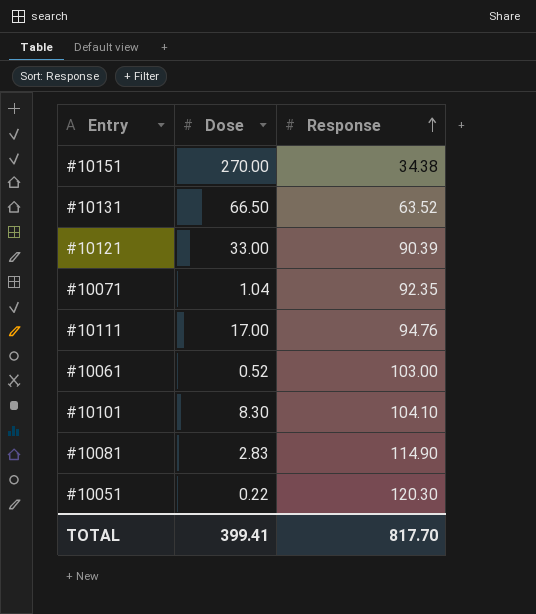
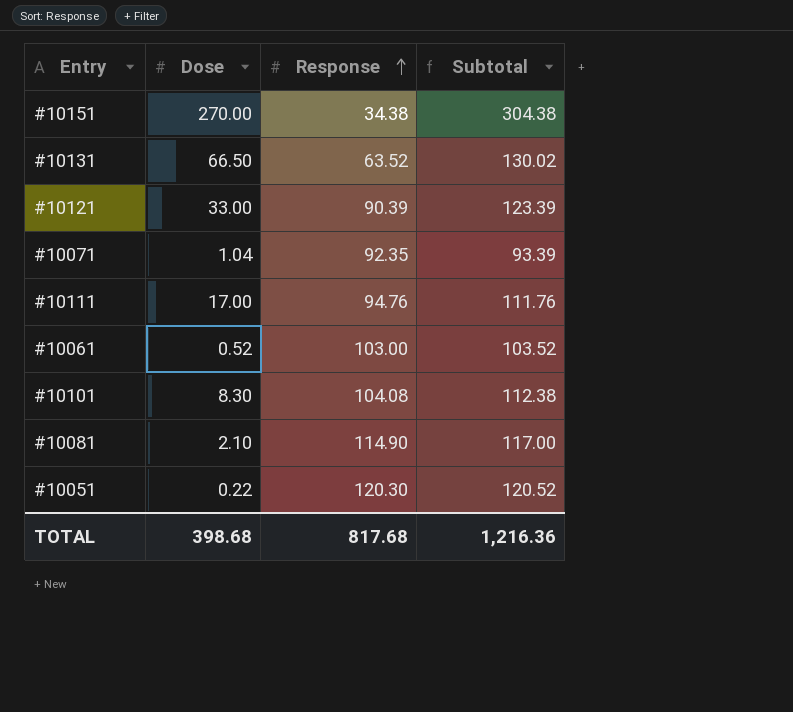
column Subtotal | formula: none -> [Dose] + [Response]
#10101 | Response: 104.10 -> 104.08
#10081 | Dose: 2.83 -> 2.10
TOTAL | Dose: 399.41 -> 398.68
TOTAL | Response: 817.70 -> 817.68

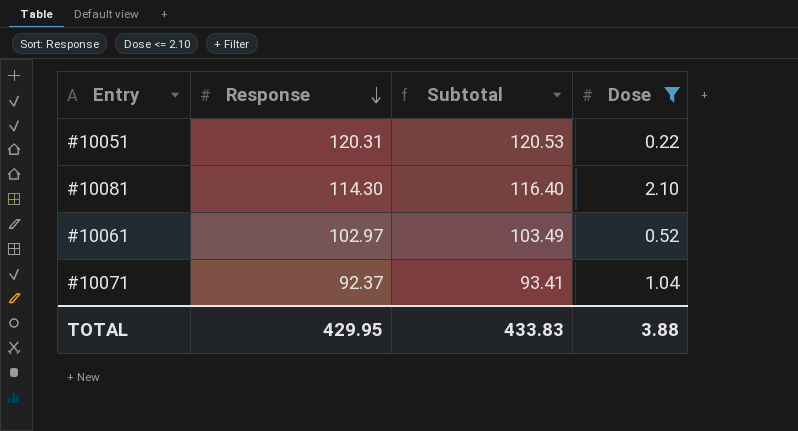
filter: none -> Dose <= 2.10
row order: Response ascending -> Response descending
column Dose | position: 2 -> 4
#10051 | Response: 120.30 -> 120.31
#10051 | Subtotal: 120.52 -> 120.53
#10081 | Response: 114.90 -> 114.30
#10081 | Subtotal: 117.00 -> 116.40
#10061 | Response: 103.00 -> 102.97
#10061 | Subtotal: 103.52 -> 103.49
#10071 | Response: 92.35 -> 92.37
#10071 | Subtotal: 93.39 -> 93.41
TOTAL | Response: 817.68 -> 429.95
TOTAL | Subtotal: 1,216.36 -> 433.83
TOTAL | Dose: 398.68 -> 3.88

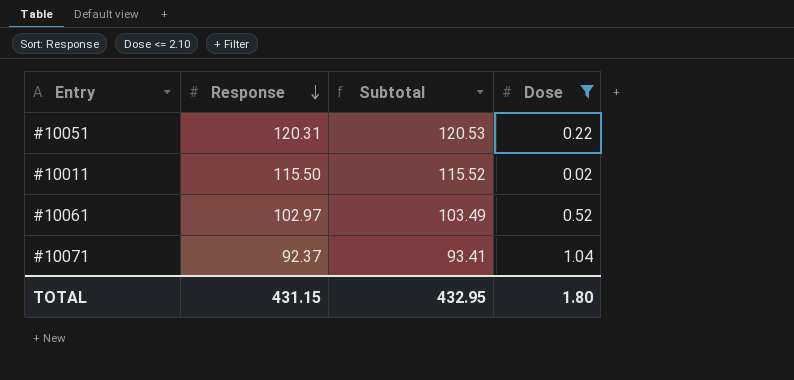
row #10081: 114.30 | 116.40 | 2.10 -> none
row #10011: none -> 115.50 | 115.52 | 0.02
TOTAL | Response: 429.95 -> 431.15
TOTAL | Subtotal: 433.83 -> 432.95
TOTAL | Dose: 3.88 -> 1.80

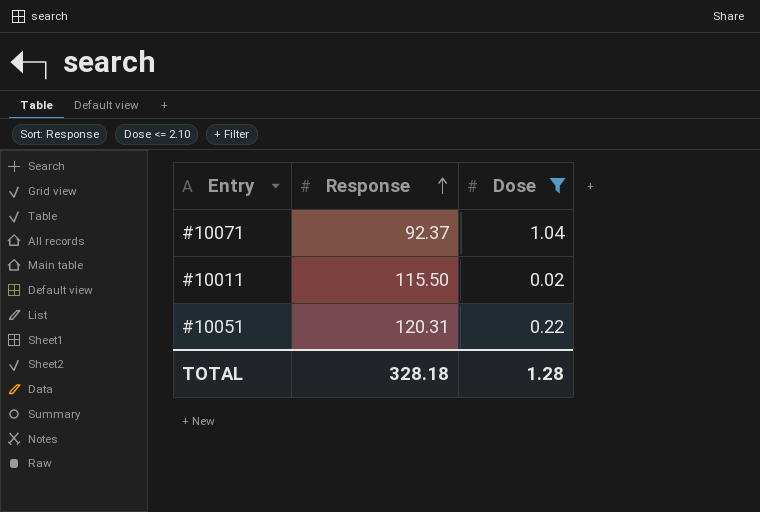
row order: Response descending -> Response ascending
column Subtotal | formula: [Response] + [Dose] -> none
row #10061: 102.97 | 103.49 | 0.52 -> none
TOTAL | Response: 431.15 -> 328.18
TOTAL | Dose: 1.80 -> 1.28

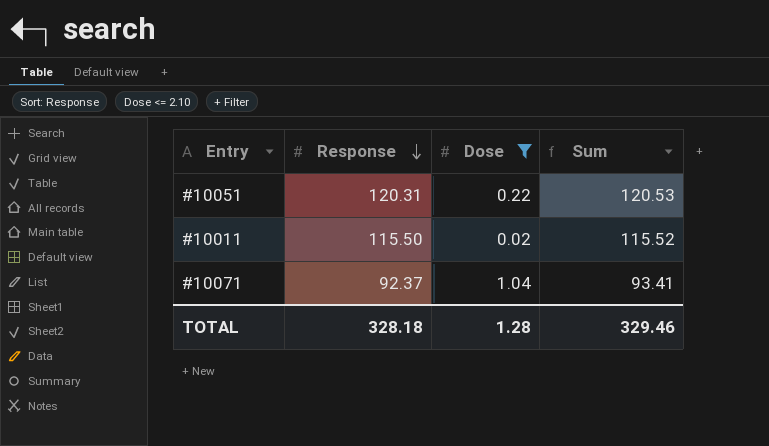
row order: Response ascending -> Response descending
column Sum | formula: none -> [Response] + [Dose]

